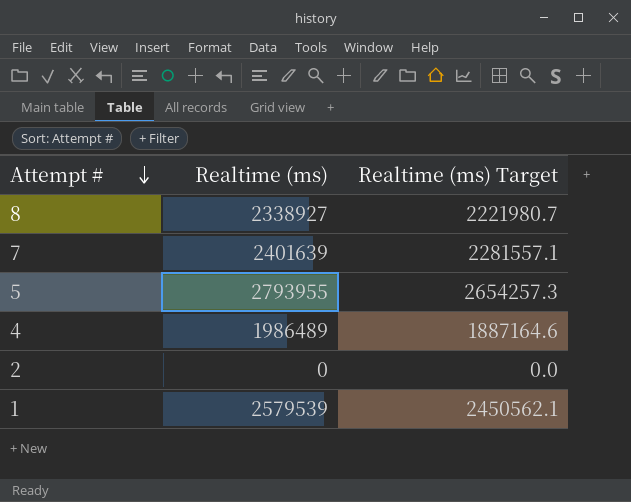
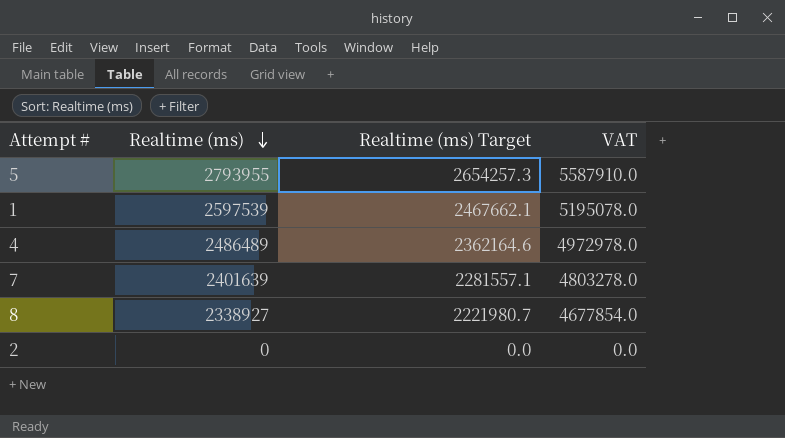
row order: Attempt # descending -> Realtime (ms) descending
column VAT | formula: none -> [Realtime (ms)] * 2
1 | Realtime (ms): 2579539 -> 2597539
1 | Realtime (ms) Target: 2450562.1 -> 2467662.1
4 | Realtime (ms): 1986489 -> 2486489
4 | Realtime (ms) Target: 1887164.6 -> 2362164.6

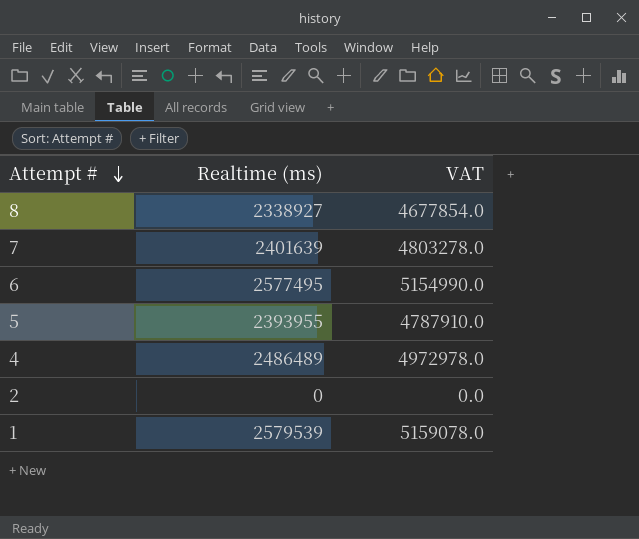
row order: Realtime (ms) descending -> Attempt # descending
column Realtime (ms) Target | formula: [Realtime (ms)] * 0.95 -> none
row 6: none -> 2577495 | 5154990.0
5 | Realtime (ms): 2793955 -> 2393955
5 | VAT: 5587910.0 -> 4787910.0
1 | Realtime (ms): 2597539 -> 2579539
1 | VAT: 5195078.0 -> 5159078.0

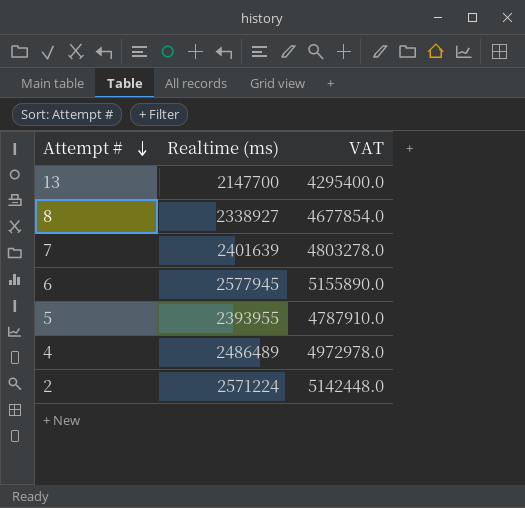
row 1: 2579539 | 5159078.0 -> none
row 13: none -> 2147700 | 4295400.0
6 | Realtime (ms): 2577495 -> 2577945
6 | VAT: 5154990.0 -> 5155890.0
2 | Realtime (ms): 0 -> 2571224
2 | VAT: 0.0 -> 5142448.0

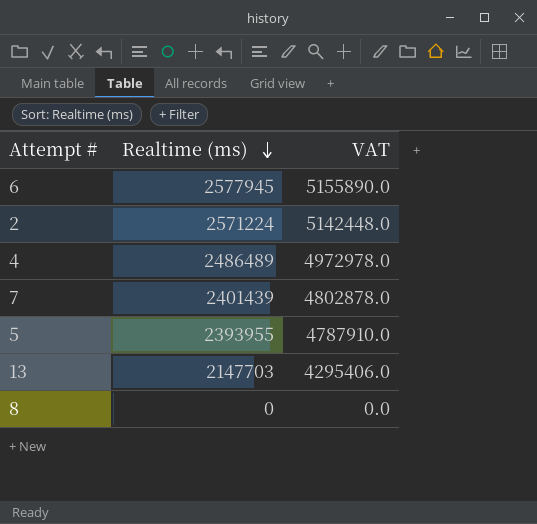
row order: Attempt # descending -> Realtime (ms) descending
7 | Realtime (ms): 2401639 -> 2401439
7 | VAT: 4803278.0 -> 4802878.0
13 | Realtime (ms): 2147700 -> 2147703
13 | VAT: 4295400.0 -> 4295406.0
8 | Realtime (ms): 2338927 -> 0
8 | VAT: 4677854.0 -> 0.0

